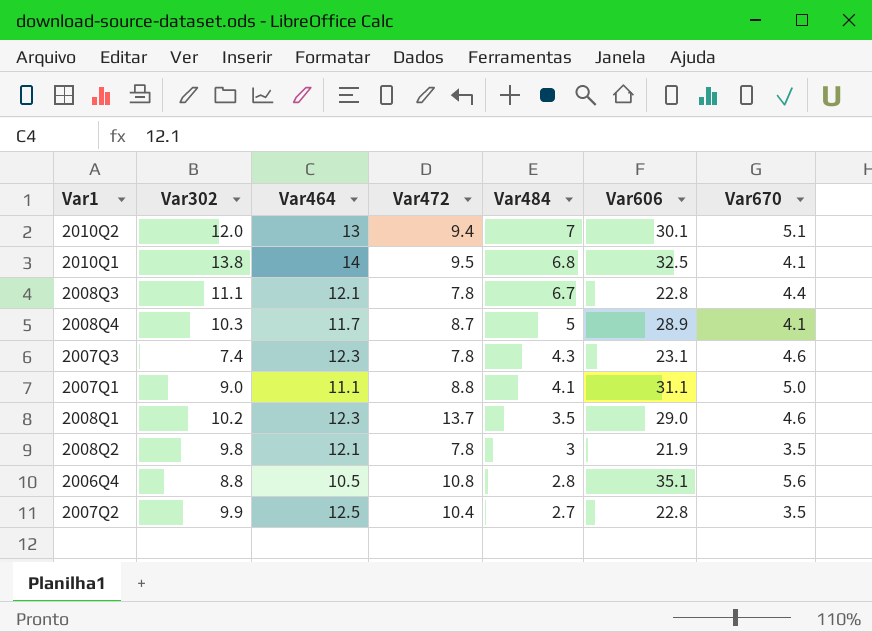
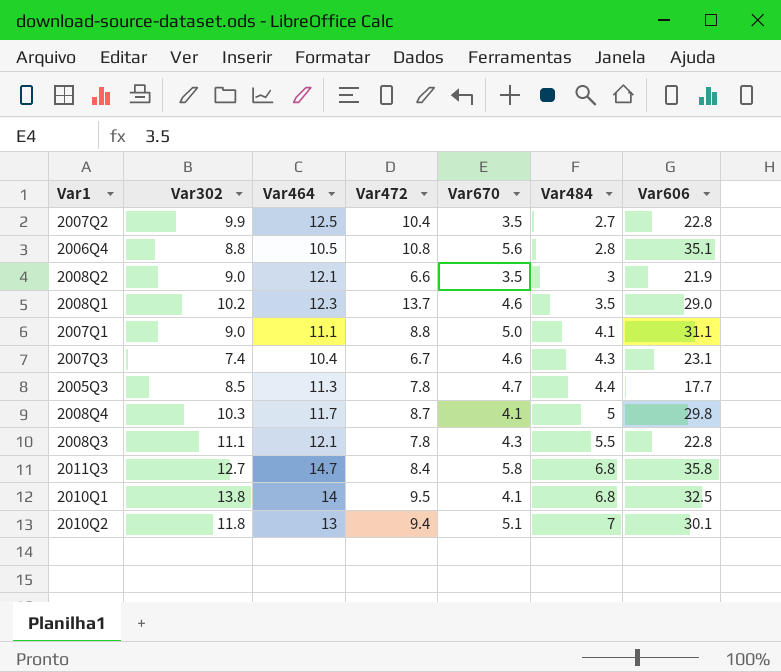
row order: Var484 descending -> Var484 ascending
column Var670 | position: 7 -> 5
2008Q2 | Var302: 9.8 -> 9.0
2008Q2 | Var472: 7.8 -> 6.6
2007Q3 | Var464: 12.3 -> 10.4
2007Q3 | Var472: 7.8 -> 6.7
row 2005Q3: none -> 8.5 | 11.3 | 7.8 | 4.7 | 4.4 | 17.7
2008Q4 | Var606: 28.9 -> 29.8
2008Q3 | Var670: 4.4 -> 4.3
2008Q3 | Var484: 6.7 -> 5.5
row 2011Q3: none -> 12.7 | 14.7 | 8.4 | 5.8 | 6.8 | 35.8
2010Q2 | Var302: 12.0 -> 11.8

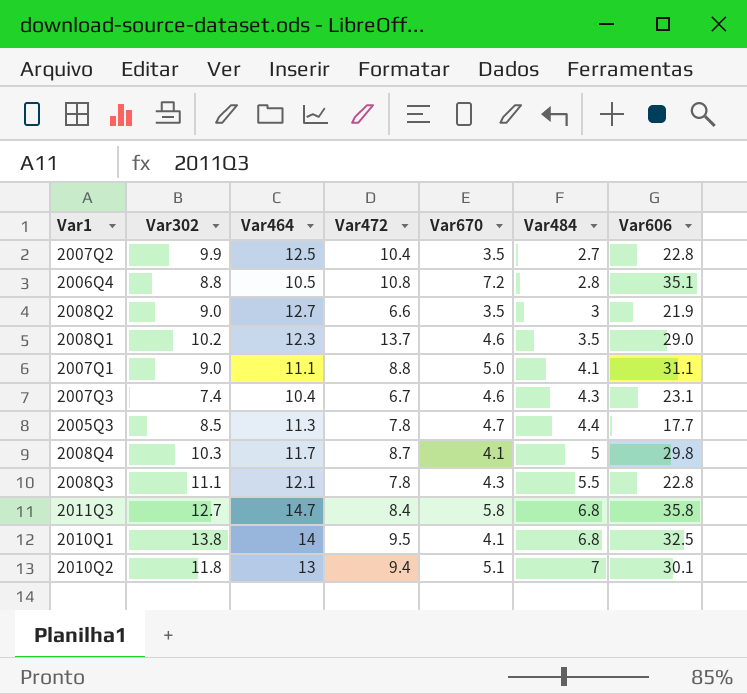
2006Q4 | Var670: 5.6 -> 7.2
2008Q2 | Var464: 12.1 -> 12.7

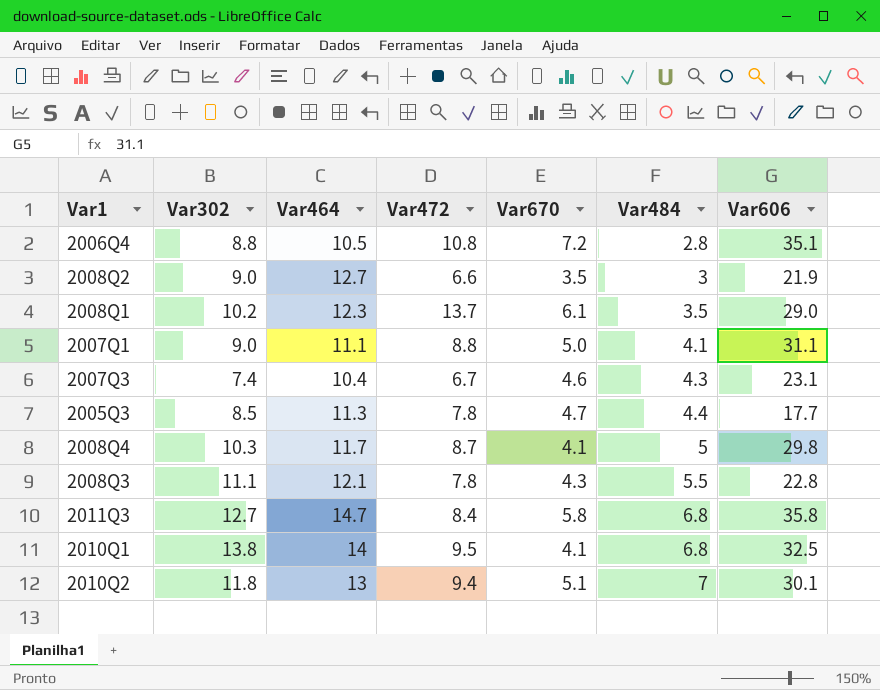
row 2007Q2: 9.9 | 12.5 | 10.4 | 3.5 | 2.7 | 22.8 -> none
2008Q1 | Var670: 4.6 -> 6.1

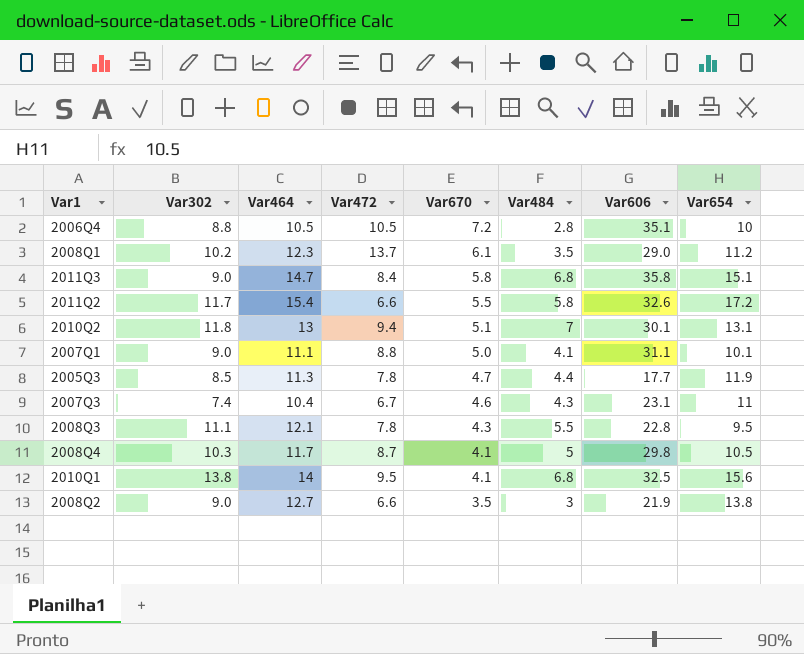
row order: Var484 ascending -> Var670 descending
column Var654 | position: none -> 8
2006Q4 | Var472: 10.8 -> 10.5
2011Q3 | Var302: 12.7 -> 9.0
row 2011Q2: none -> 11.7 | 15.4 | 6.6 | 5.5 | 5.8 | 32.6 | 17.2

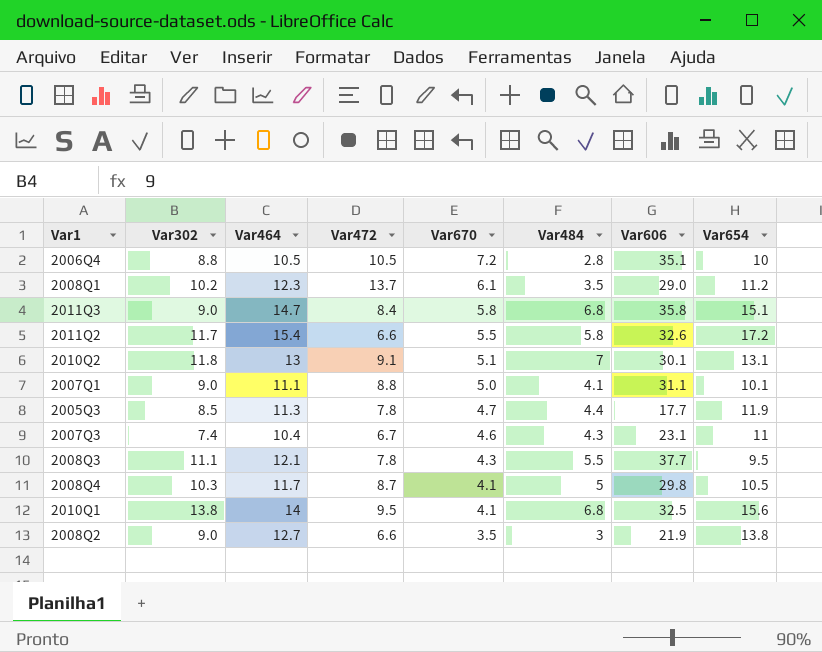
2010Q2 | Var472: 9.4 -> 9.1
2008Q3 | Var606: 22.8 -> 37.7

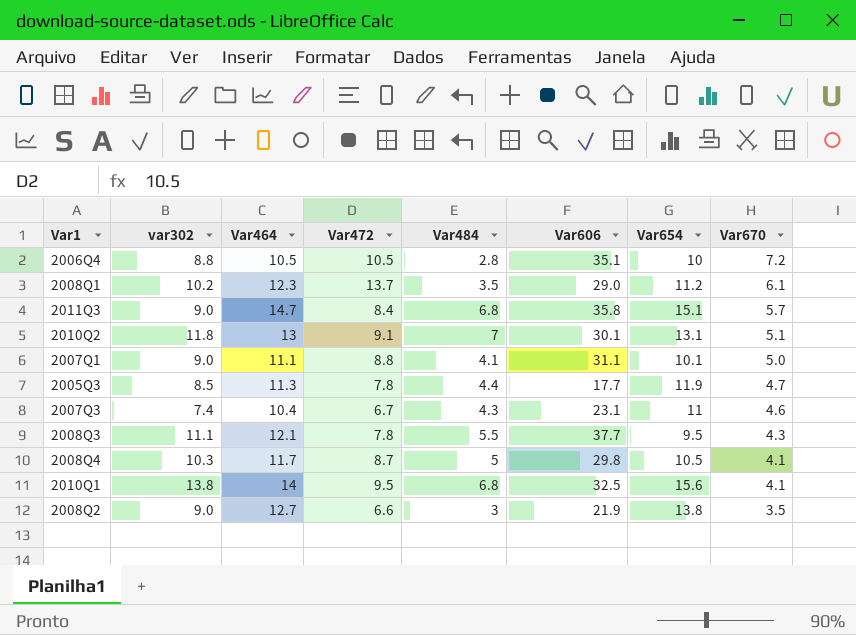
column name: Var302 -> var302
column Var670 | position: 5 -> 8
row 2011Q2: 11.7 | 15.4 | 6.6 | 5.5 | 5.8 | 32.6 | 17.2 -> none
2011Q3 | Var670: 5.8 -> 5.7

